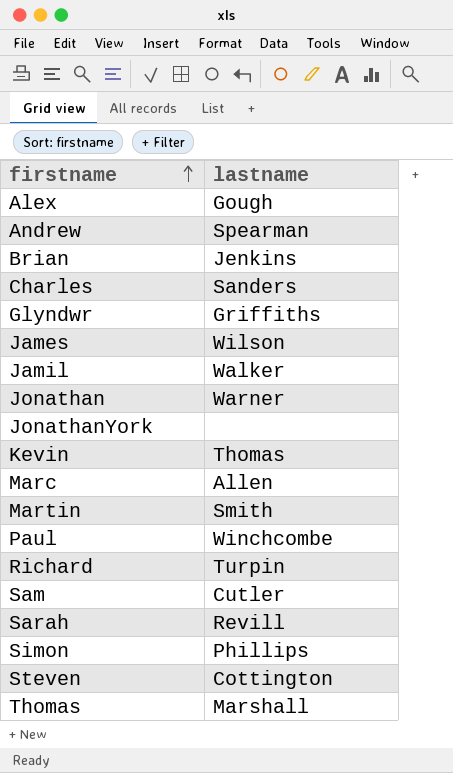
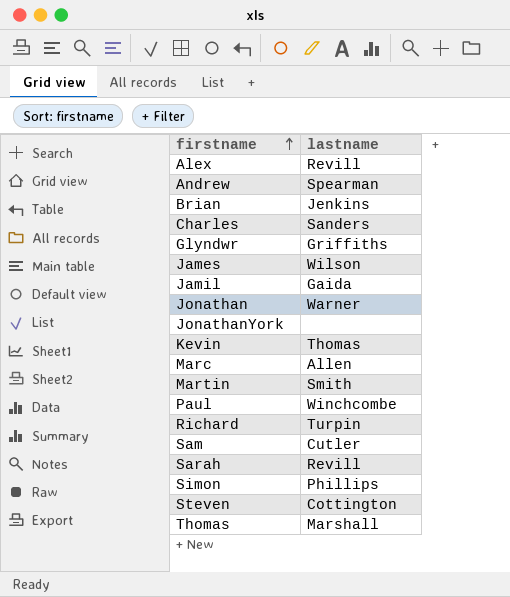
Alex | lastname: Gough -> Revill
Jamil | lastname: Walker -> Gaida

